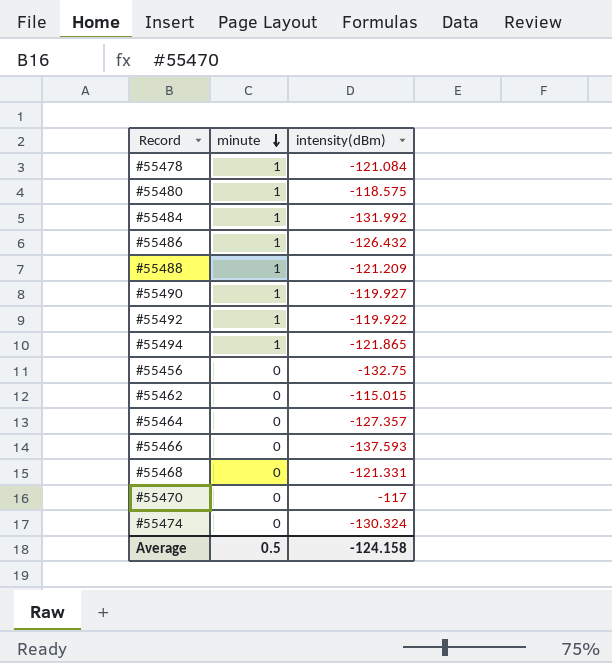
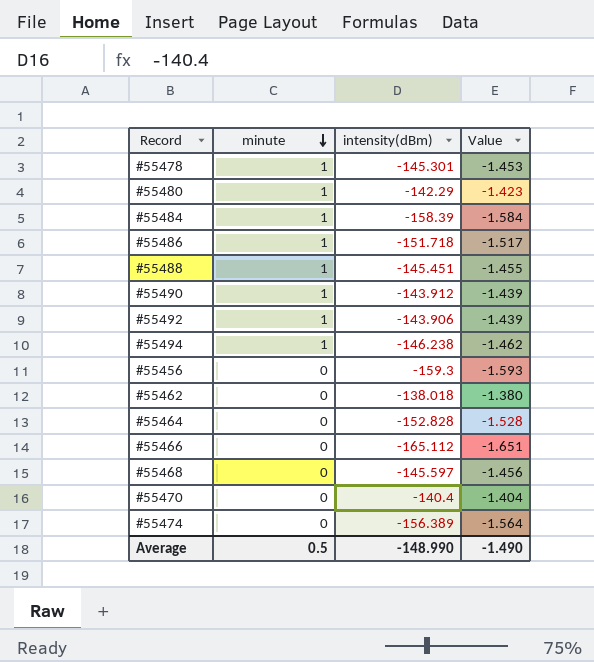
column Value | formula: none -> [intensity(dBm)] * 0.01
#55478 | intensity(dBm): -121.084 -> -145.301
#55480 | intensity(dBm): -118.575 -> -142.29
#55484 | intensity(dBm): -131.992 -> -158.39
#55486 | intensity(dBm): -126.432 -> -151.718
#55488 | intensity(dBm): -121.209 -> -145.451
#55490 | intensity(dBm): -119.927 -> -143.912
#55492 | intensity(dBm): -119.922 -> -143.906
#55494 | intensity(dBm): -121.865 -> -146.238
#55456 | intensity(dBm): -132.75 -> -159.3
#55462 | intensity(dBm): -115.015 -> -138.018
#55464 | intensity(dBm): -127.357 -> -152.828
#55466 | intensity(dBm): -137.593 -> -165.112
#55468 | intensity(dBm): -121.331 -> -145.597
#55470 | intensity(dBm): -117 -> -140.4
#55474 | intensity(dBm): -130.324 -> -156.389
Average | intensity(dBm): -124.158 -> -148.990

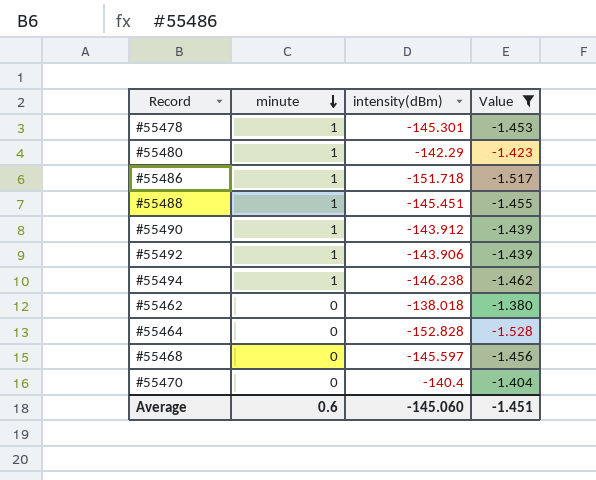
filter: none -> Value >= -1.528
Average | minute: 0.5 -> 0.6
Average | intensity(dBm): -148.990 -> -145.060
Average | Value: -1.490 -> -1.451

